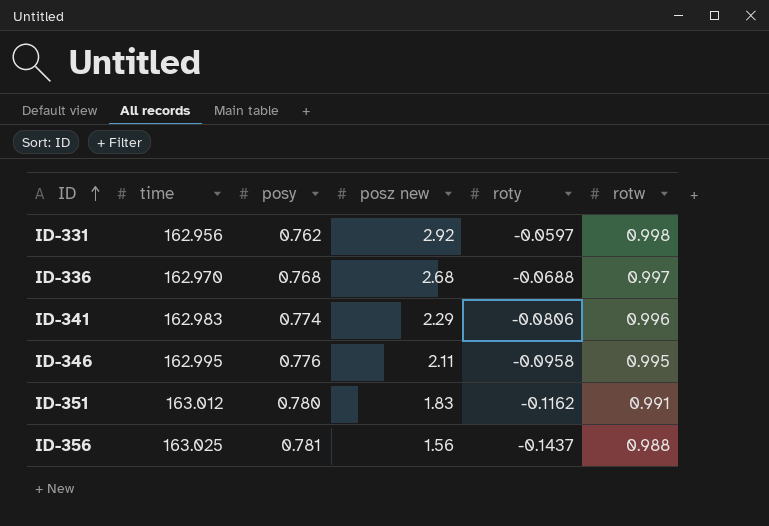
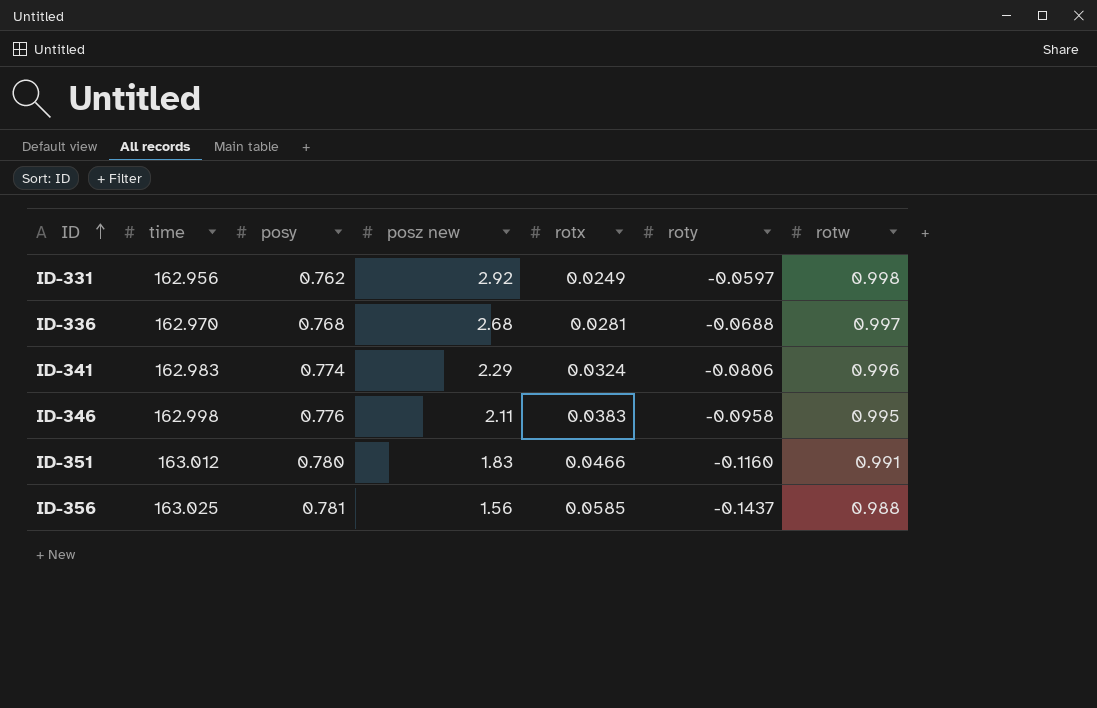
column rotx | position: none -> 5
ID-346 | time: 162.995 -> 162.998
ID-351 | roty: -0.1162 -> -0.1160

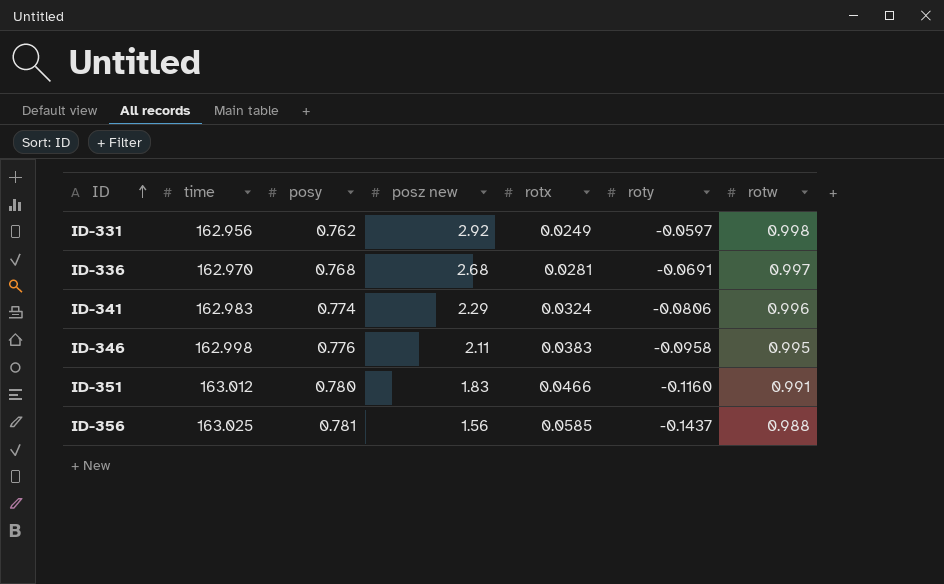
ID-336 | roty: -0.0688 -> -0.0691

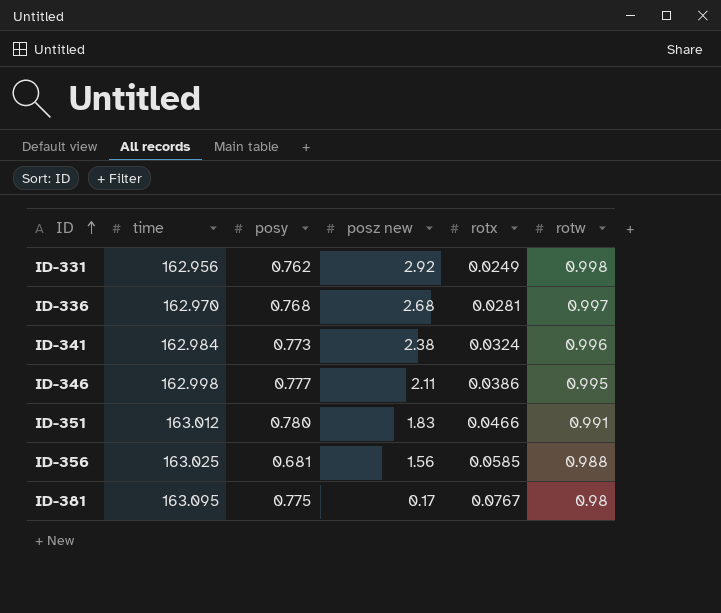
column roty | position: 6 -> none
ID-341 | time: 162.983 -> 162.984
ID-341 | posy: 0.774 -> 0.773
ID-341 | posz new: 2.29 -> 2.38
ID-346 | posy: 0.776 -> 0.777
ID-346 | rotx: 0.0383 -> 0.0386
ID-356 | posy: 0.781 -> 0.681
row ID-381: none -> 163.095 | 0.775 | 0.17 | 0.0767 | 0.98

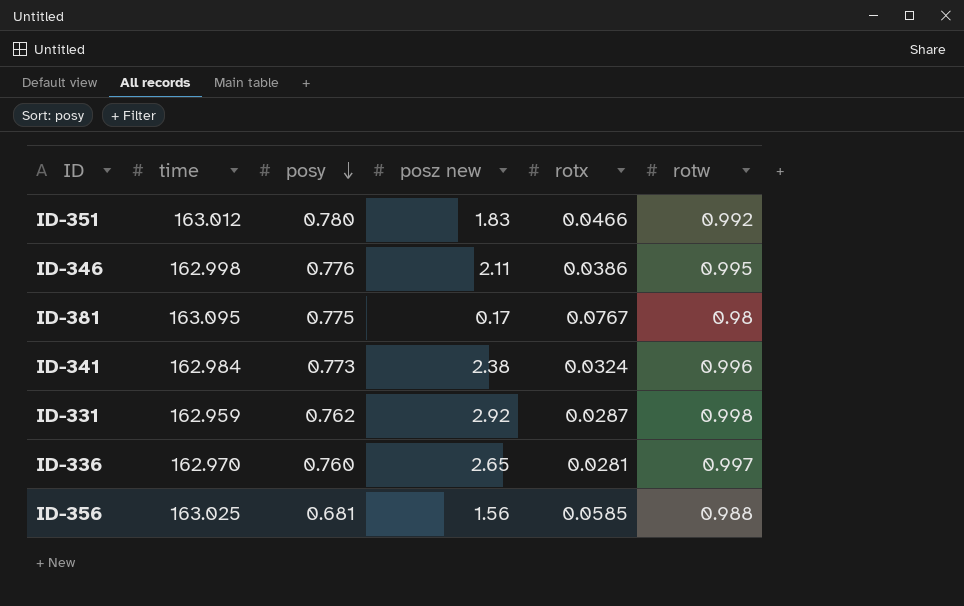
row order: ID ascending -> posy descending
ID-351 | rotw: 0.991 -> 0.992
ID-346 | posy: 0.777 -> 0.776
ID-331 | time: 162.956 -> 162.959
ID-331 | rotx: 0.0249 -> 0.0287
ID-336 | posy: 0.768 -> 0.760
ID-336 | posz new: 2.68 -> 2.65

